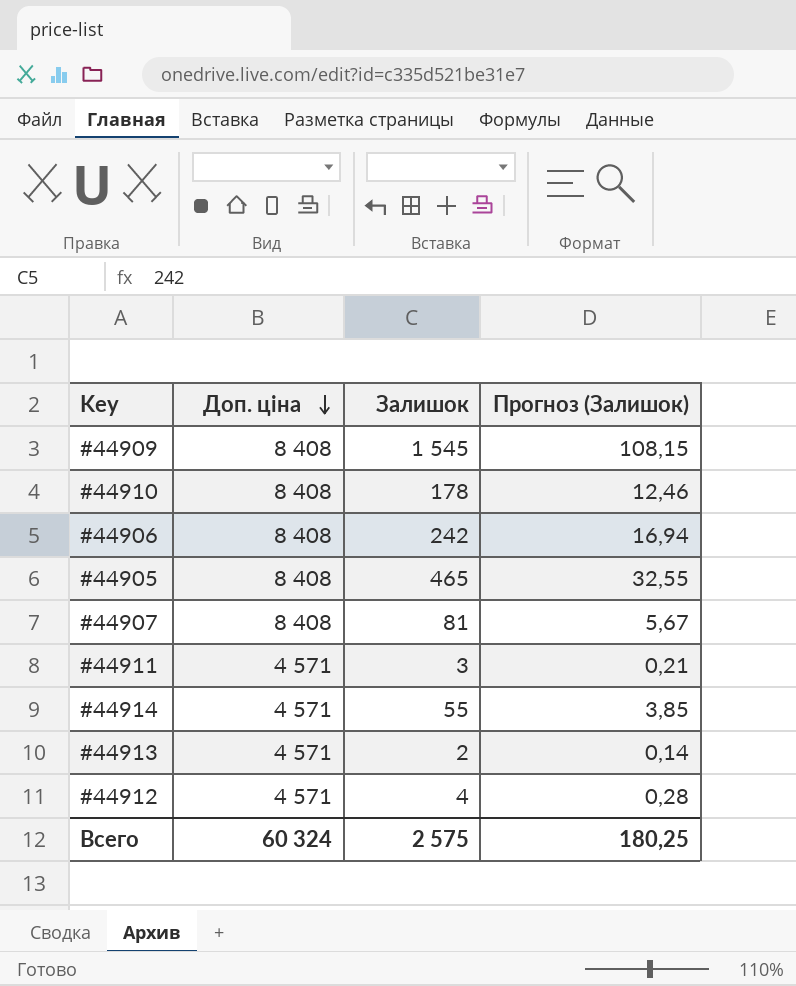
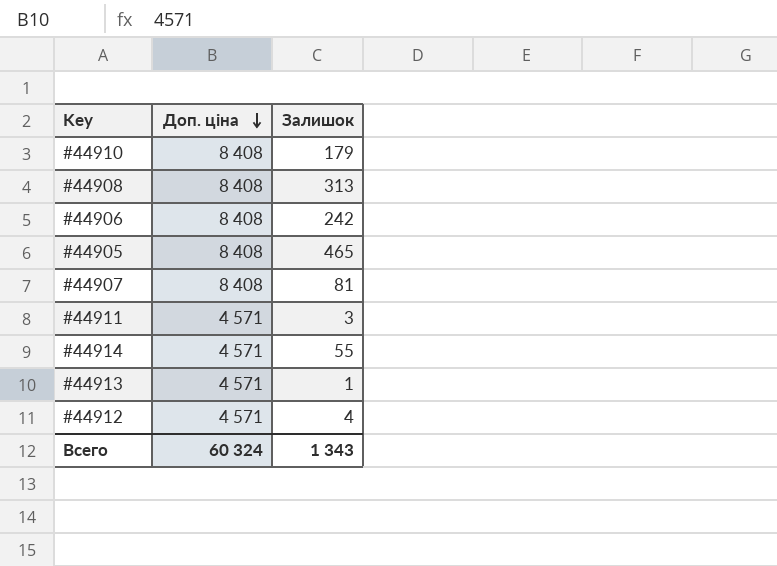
column Прогноз (Залишок) | formula: [Залишок] * 0,07 -> none
row #44909: 8 408 | 1 545 | 108,15 -> none
#44910 | Залишок: 178 -> 179
row #44908: none -> 8 408 | 313
#44913 | Залишок: 2 -> 1
Всего | Залишок: 2 575 -> 1 343

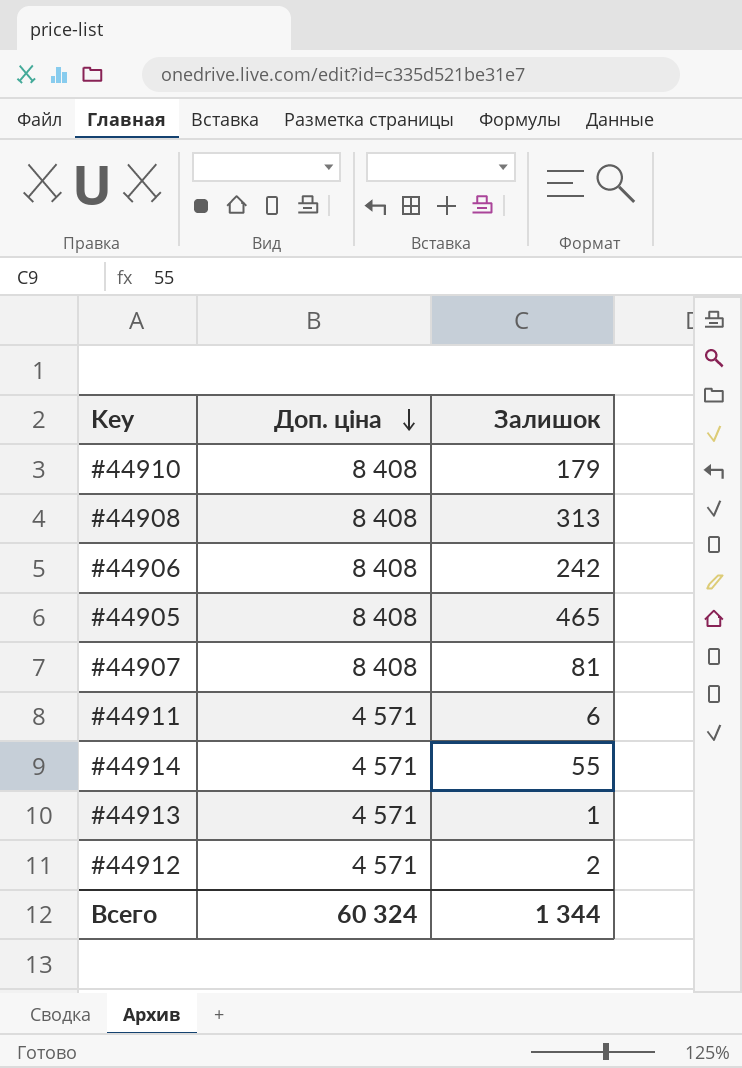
#44911 | Залишок: 3 -> 6
#44912 | Залишок: 4 -> 2
Всего | Залишок: 1 343 -> 1 344

